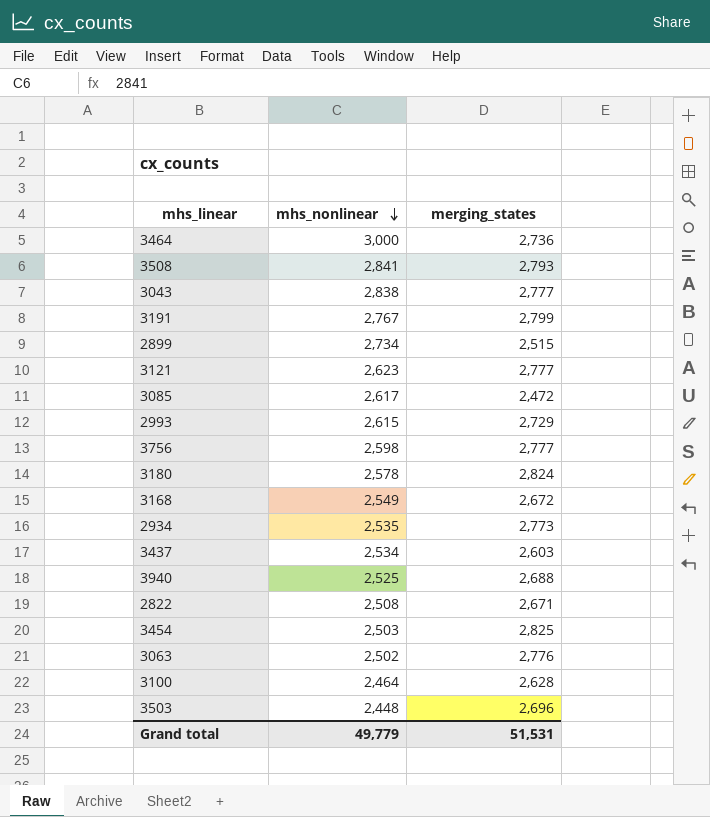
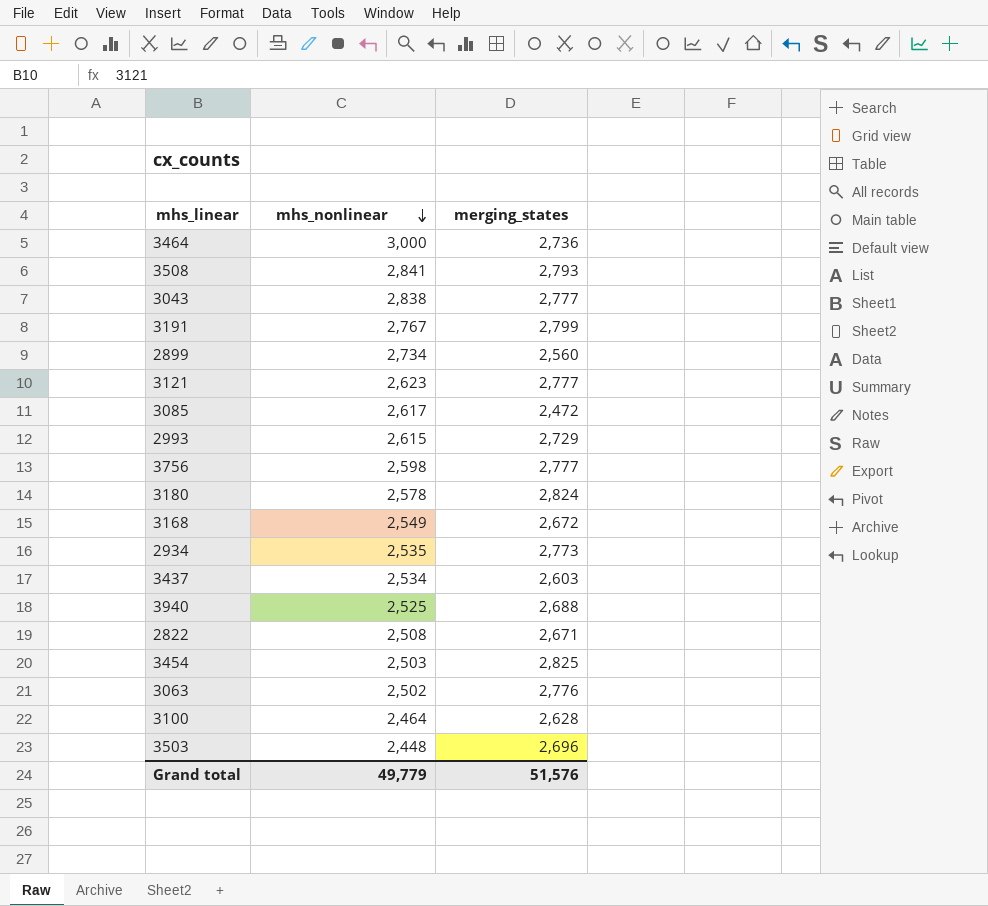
2899 | merging_states: 2,515 -> 2,560
Grand total | merging_states: 51,531 -> 51,576

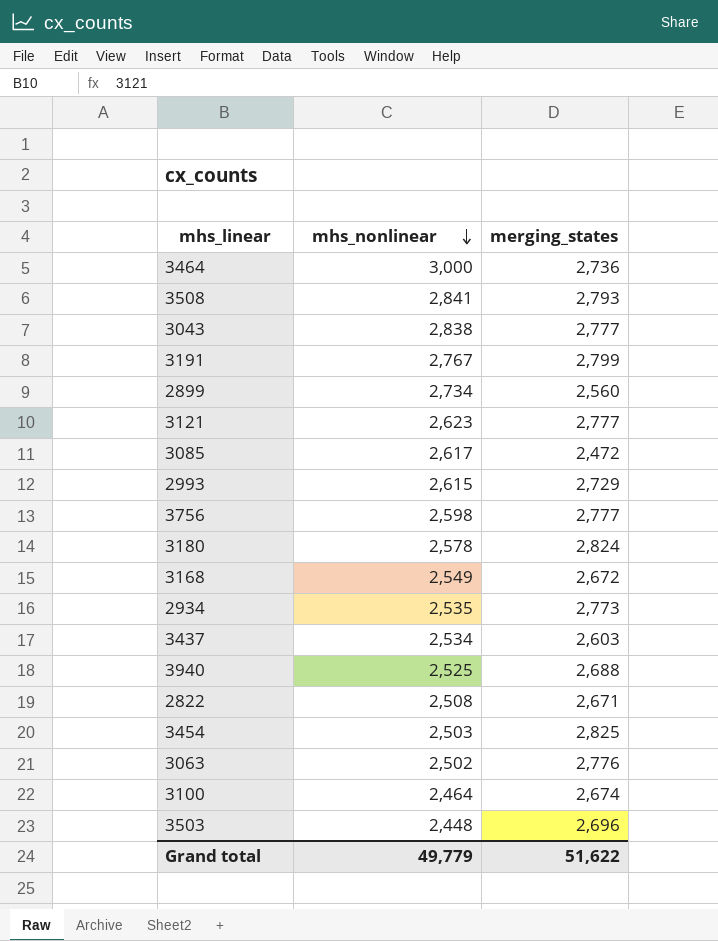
3100 | merging_states: 2,628 -> 2,674
Grand total | merging_states: 51,576 -> 51,622

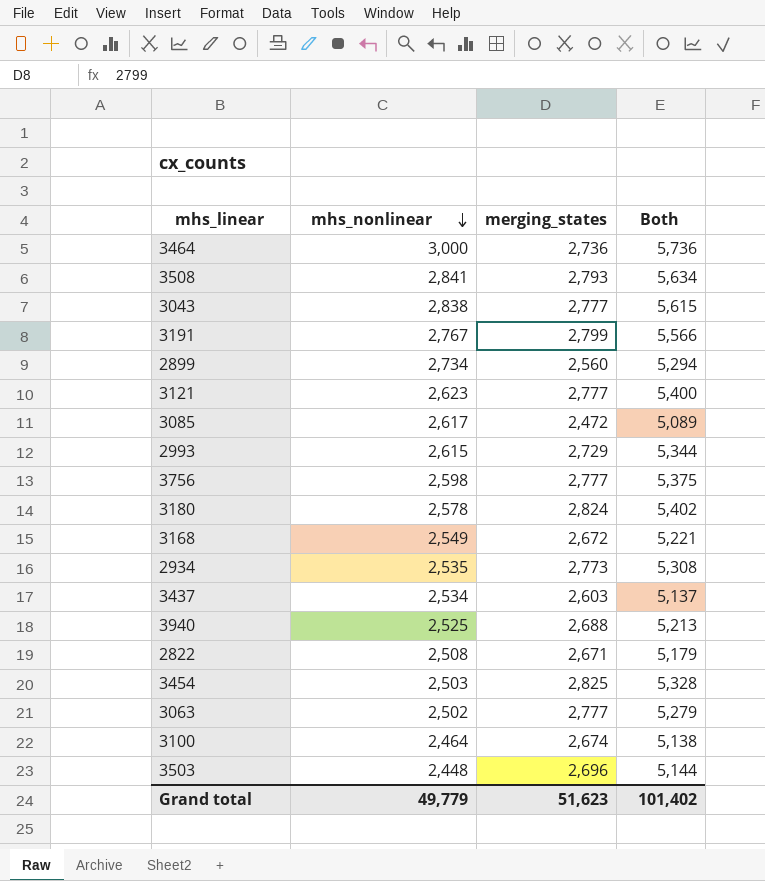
column Both | formula: none -> [mhs_nonlinear] + [merging_states]
3063 | merging_states: 2,776 -> 2,777
Grand total | merging_states: 51,622 -> 51,623

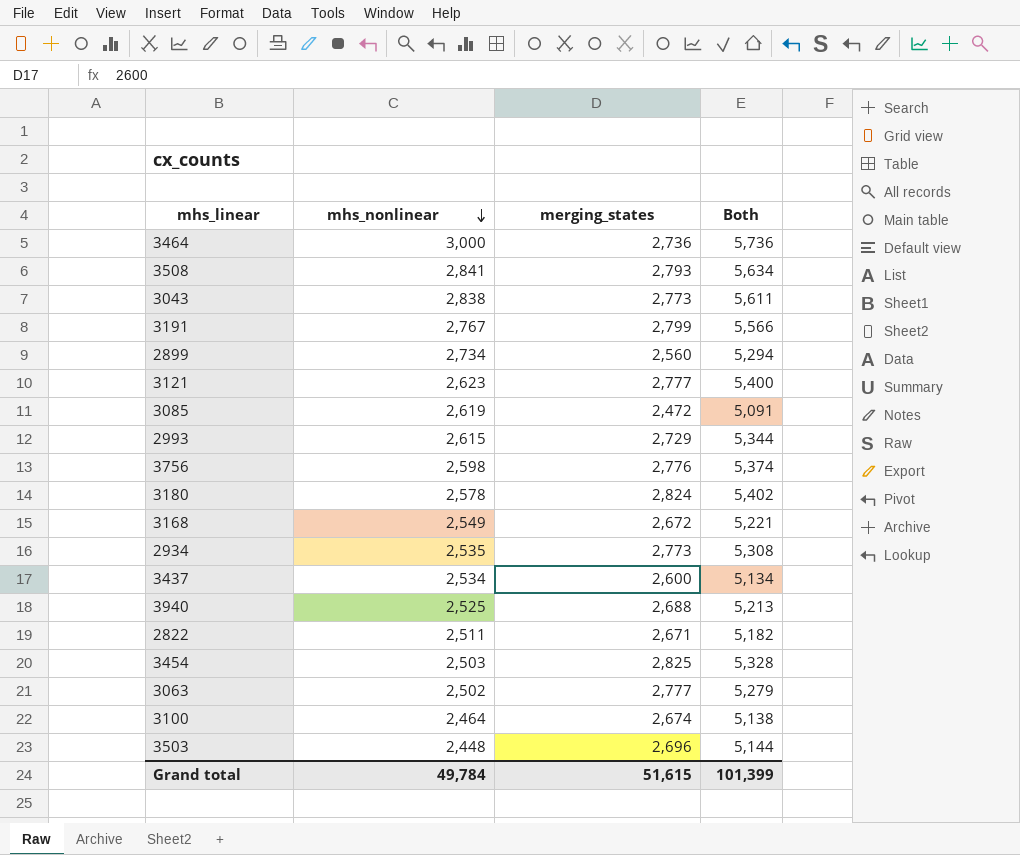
3043 | merging_states: 2,777 -> 2,773
3043 | Both: 5,615 -> 5,611
3085 | mhs_nonlinear: 2,617 -> 2,619
3085 | Both: 5,089 -> 5,091
3756 | merging_states: 2,777 -> 2,776
3756 | Both: 5,375 -> 5,374
3437 | merging_states: 2,603 -> 2,600
3437 | Both: 5,137 -> 5,134
2822 | mhs_nonlinear: 2,508 -> 2,511
2822 | Both: 5,179 -> 5,182
Grand total | mhs_nonlinear: 49,779 -> 49,784
Grand total | merging_states: 51,623 -> 51,615
Grand total | Both: 101,402 -> 101,399

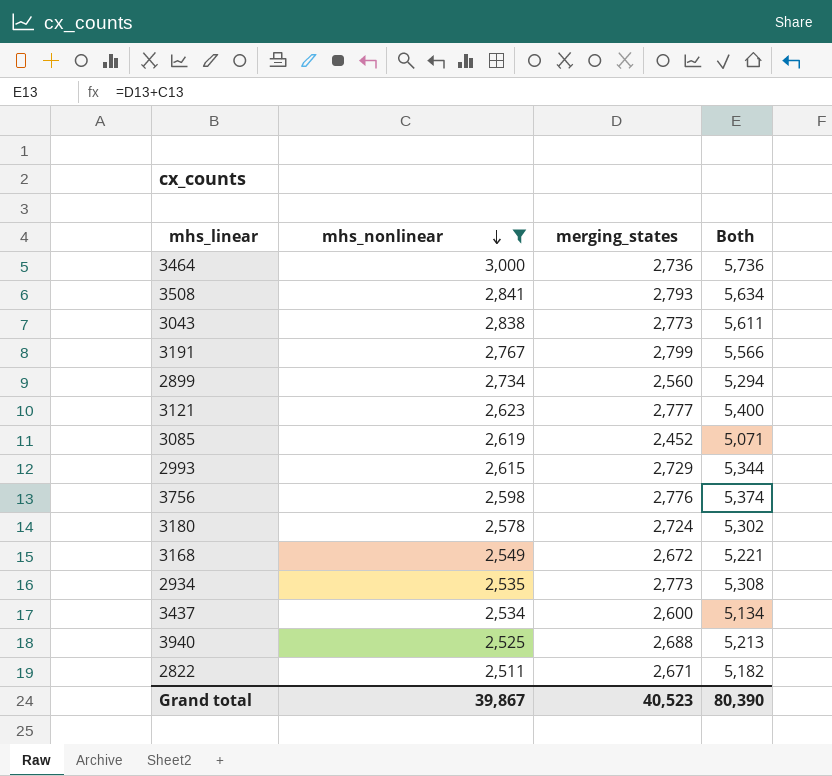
filter: none -> mhs_nonlinear >= 2,511
3085 | merging_states: 2,472 -> 2,452
3085 | Both: 5,091 -> 5,071
3180 | merging_states: 2,824 -> 2,724
3180 | Both: 5,402 -> 5,302
Grand total | mhs_nonlinear: 49,784 -> 39,867
Grand total | merging_states: 51,615 -> 40,523
Grand total | Both: 101,399 -> 80,390

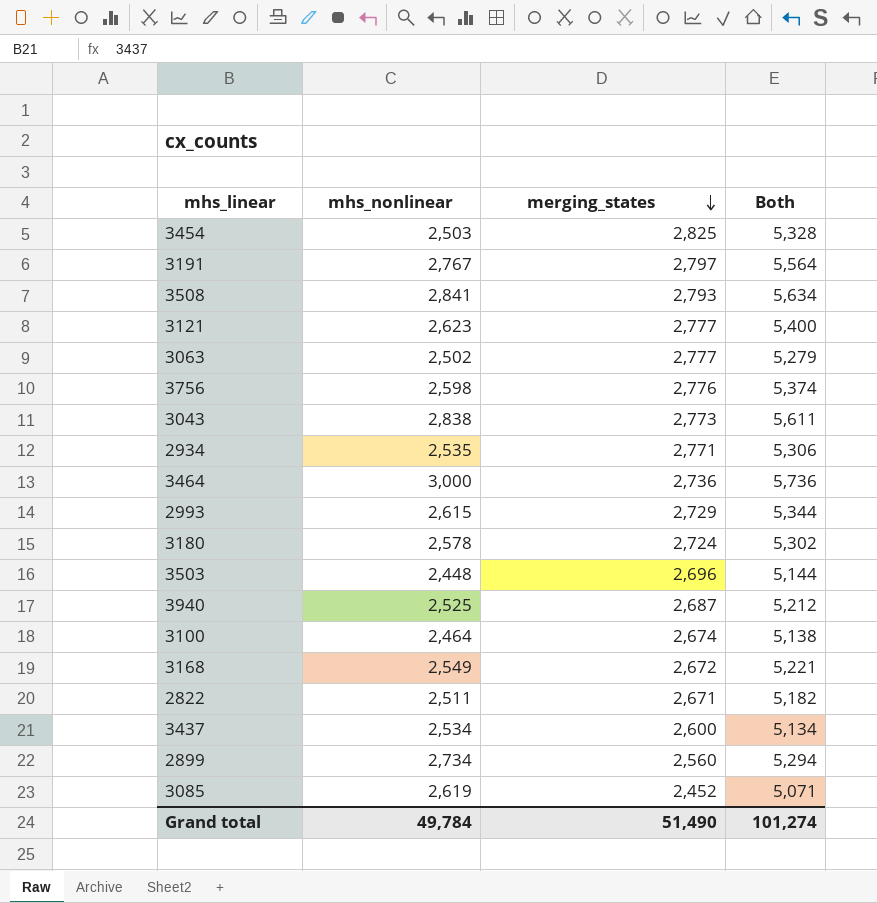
filter: mhs_nonlinear >= 2,511 -> none
row order: mhs_nonlinear descending -> merging_states descending
3191 | merging_states: 2,799 -> 2,797
3191 | Both: 5,566 -> 5,564
2934 | merging_states: 2,773 -> 2,771
2934 | Both: 5,308 -> 5,306
3940 | merging_states: 2,688 -> 2,687
3940 | Both: 5,213 -> 5,212
Grand total | mhs_nonlinear: 39,867 -> 49,784
Grand total | merging_states: 40,523 -> 51,490
Grand total | Both: 80,390 -> 101,274

